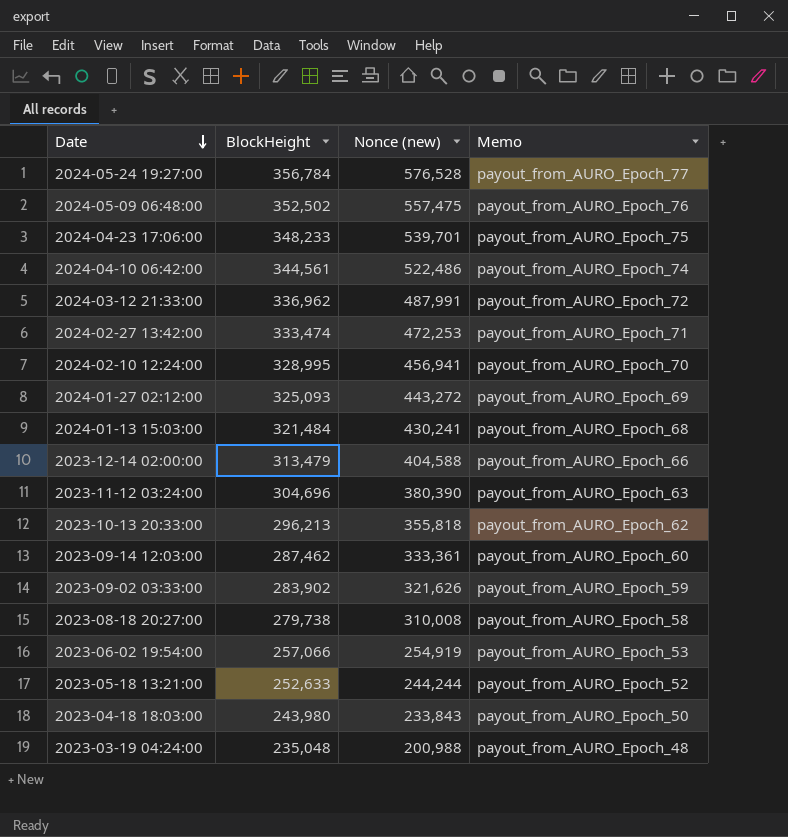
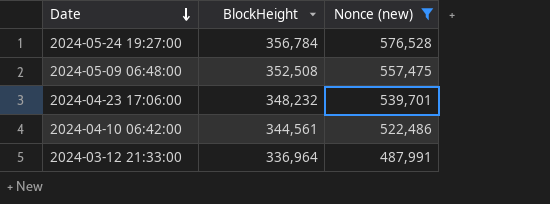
filter: none -> Nonce (new) >= 487,991
column Memo | position: 4 -> none
2024-05-09 06:48:00 | BlockHeight: 352,502 -> 352,508
2024-04-23 17:06:00 | BlockHeight: 348,233 -> 348,232
2024-03-12 21:33:00 | BlockHeight: 336,962 -> 336,964

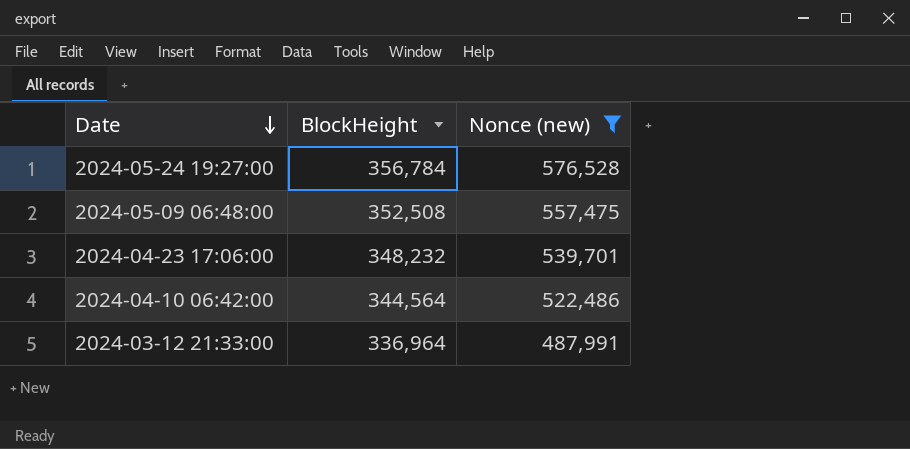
2024-04-10 06:42:00 | BlockHeight: 344,561 -> 344,564

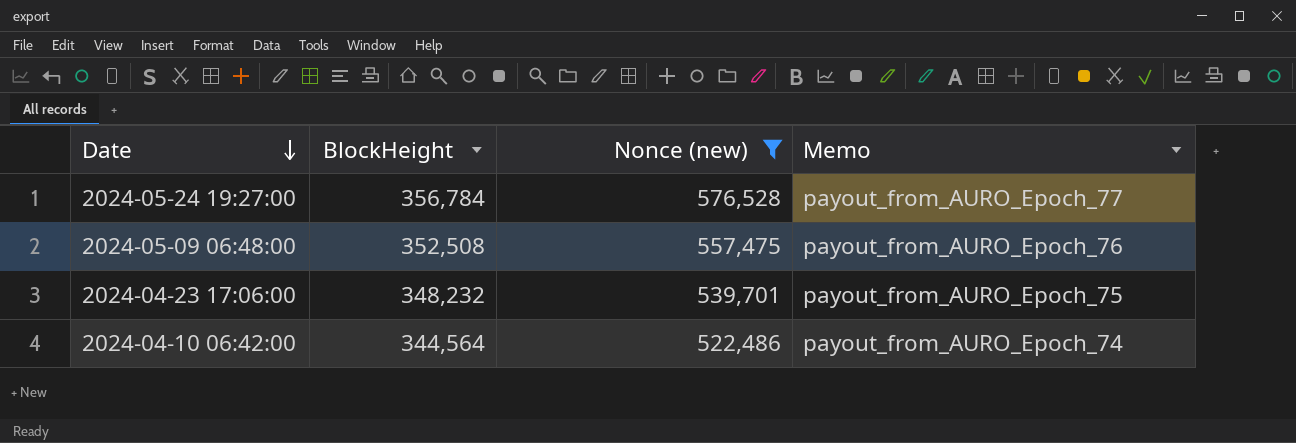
column Memo | position: none -> 4
row 2024-03-12 21:33:00: 336,964 | 487,991 -> none

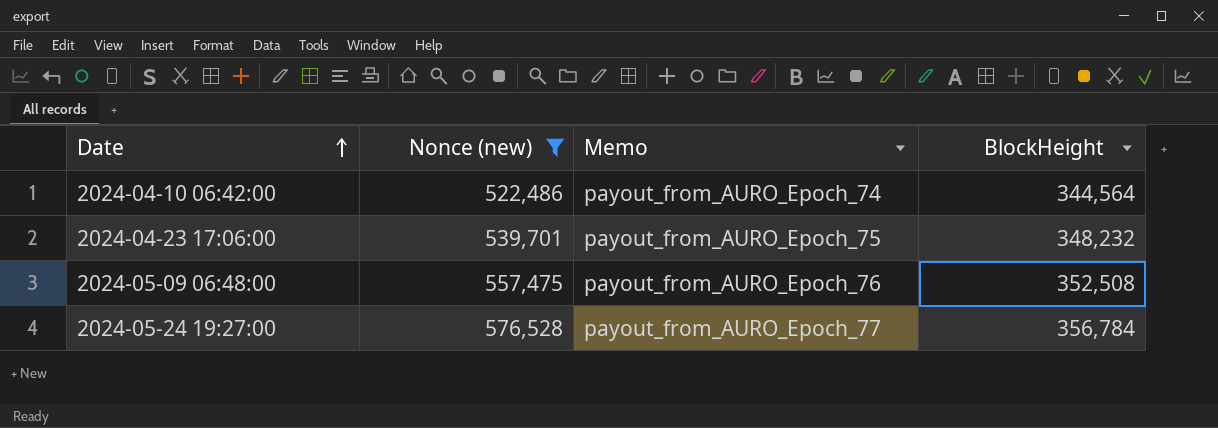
row order: Date descending -> Date ascending
column BlockHeight | position: 2 -> 4

